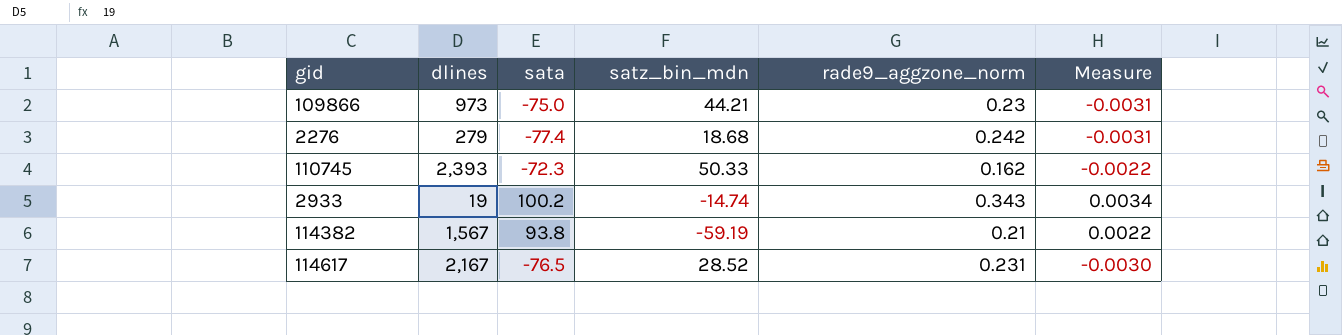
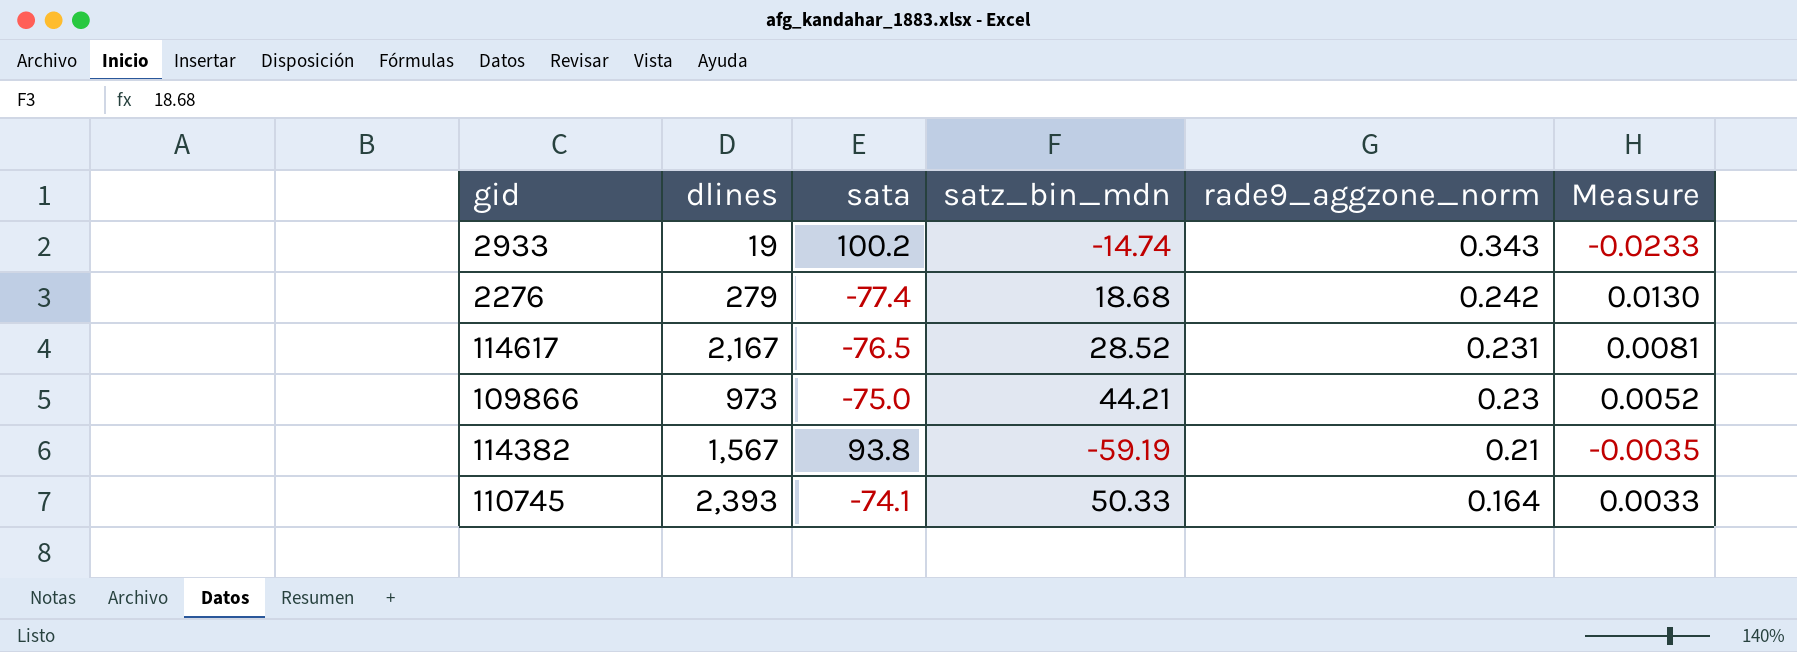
row order: none -> rade9_aggzone_norm descending
column Measure | formula: [rade9_aggzone_norm] / [sata] -> [rade9_aggzone_norm] / [satz_bin_mdn]
110745 | sata: -72.3 -> -74.1
110745 | rade9_aggzone_norm: 0.162 -> 0.164

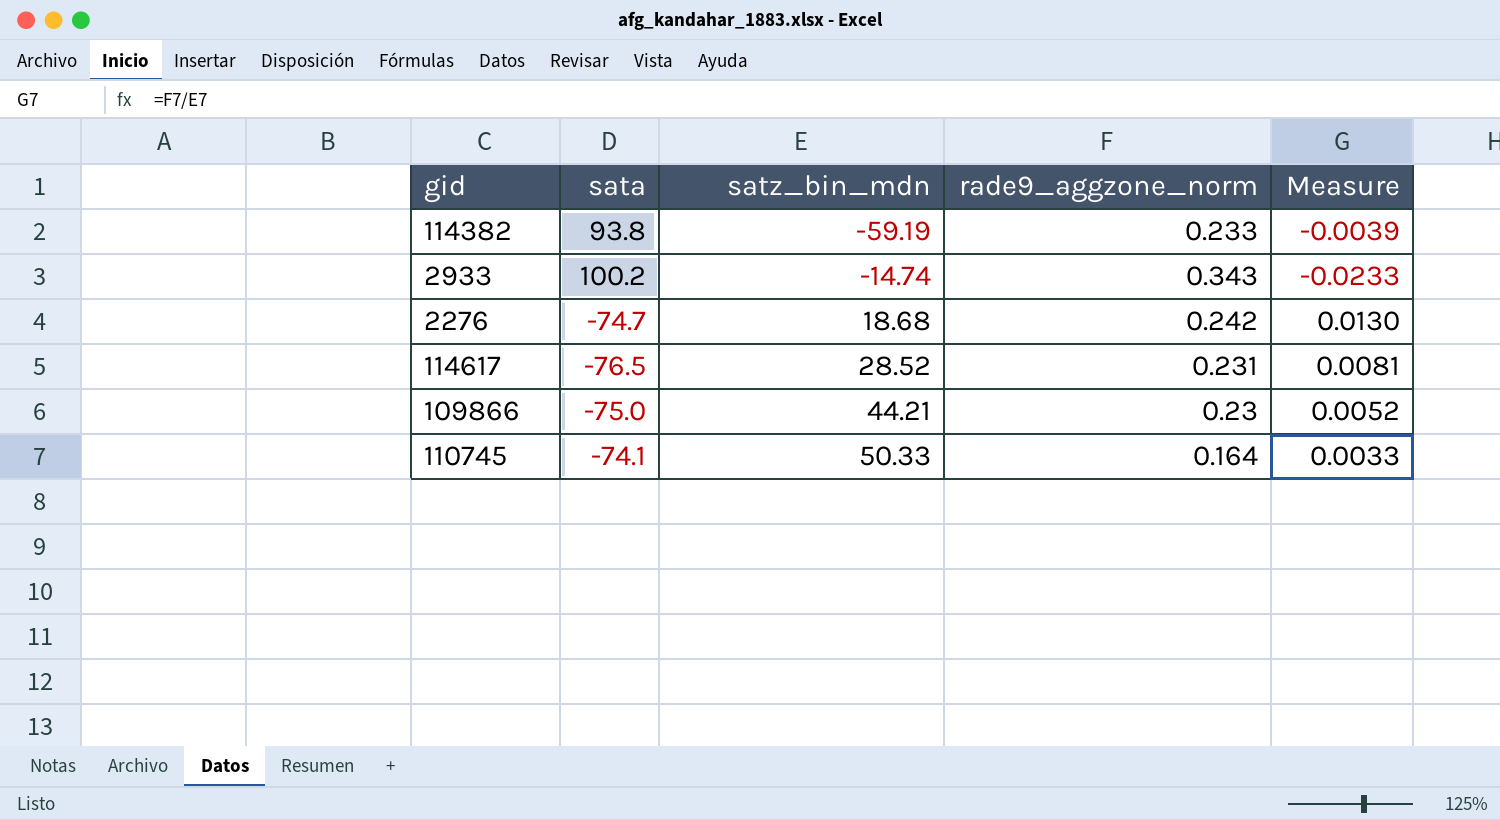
row order: rade9_aggzone_norm descending -> satz_bin_mdn ascending
column dlines | position: 2 -> none
114382 | rade9_aggzone_norm: 0.21 -> 0.233
114382 | Measure: -0.0035 -> -0.0039
2276 | sata: -77.4 -> -74.7

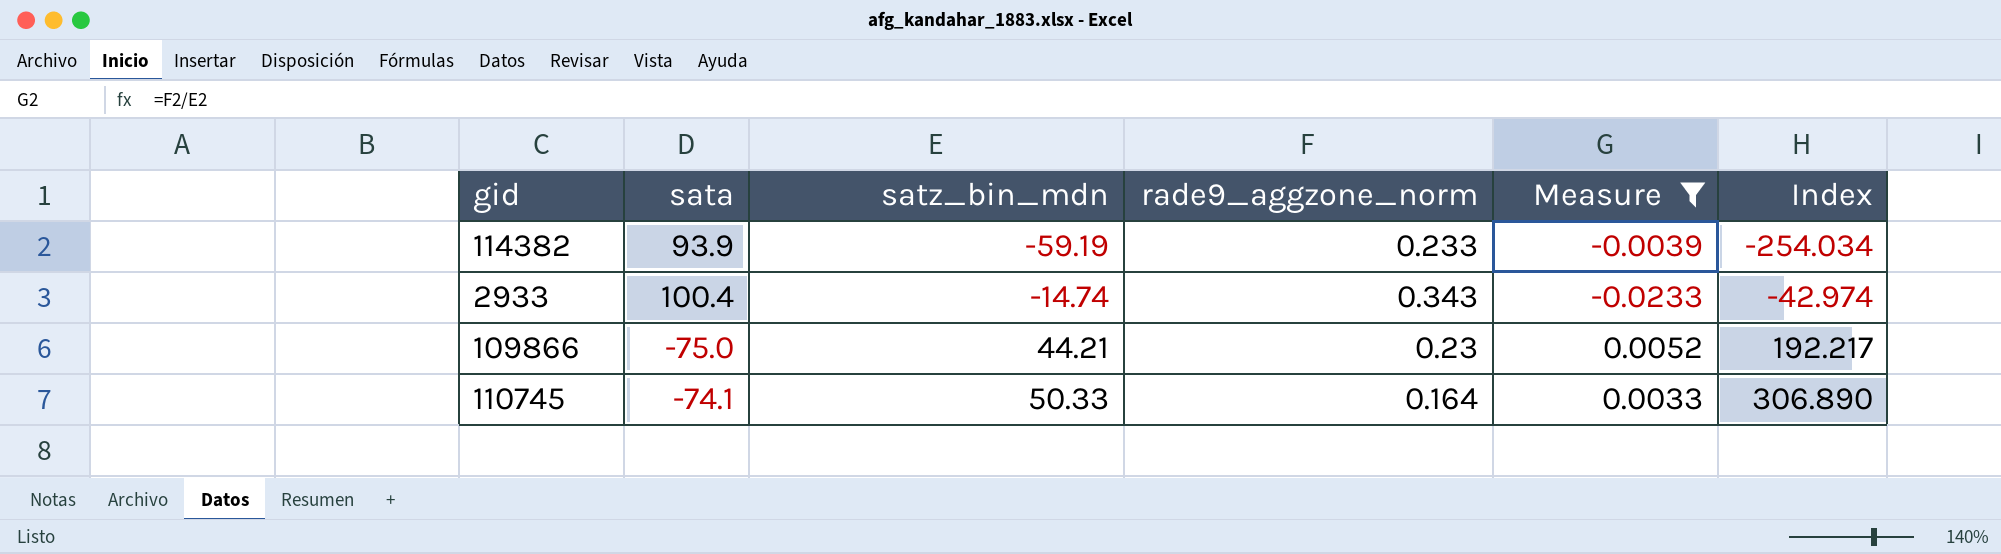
filter: none -> Measure <= 0.0052
column Index | formula: none -> [satz_bin_mdn] / [rade9_aggzone_norm]
114382 | sata: 93.8 -> 93.9
2933 | sata: 100.2 -> 100.4

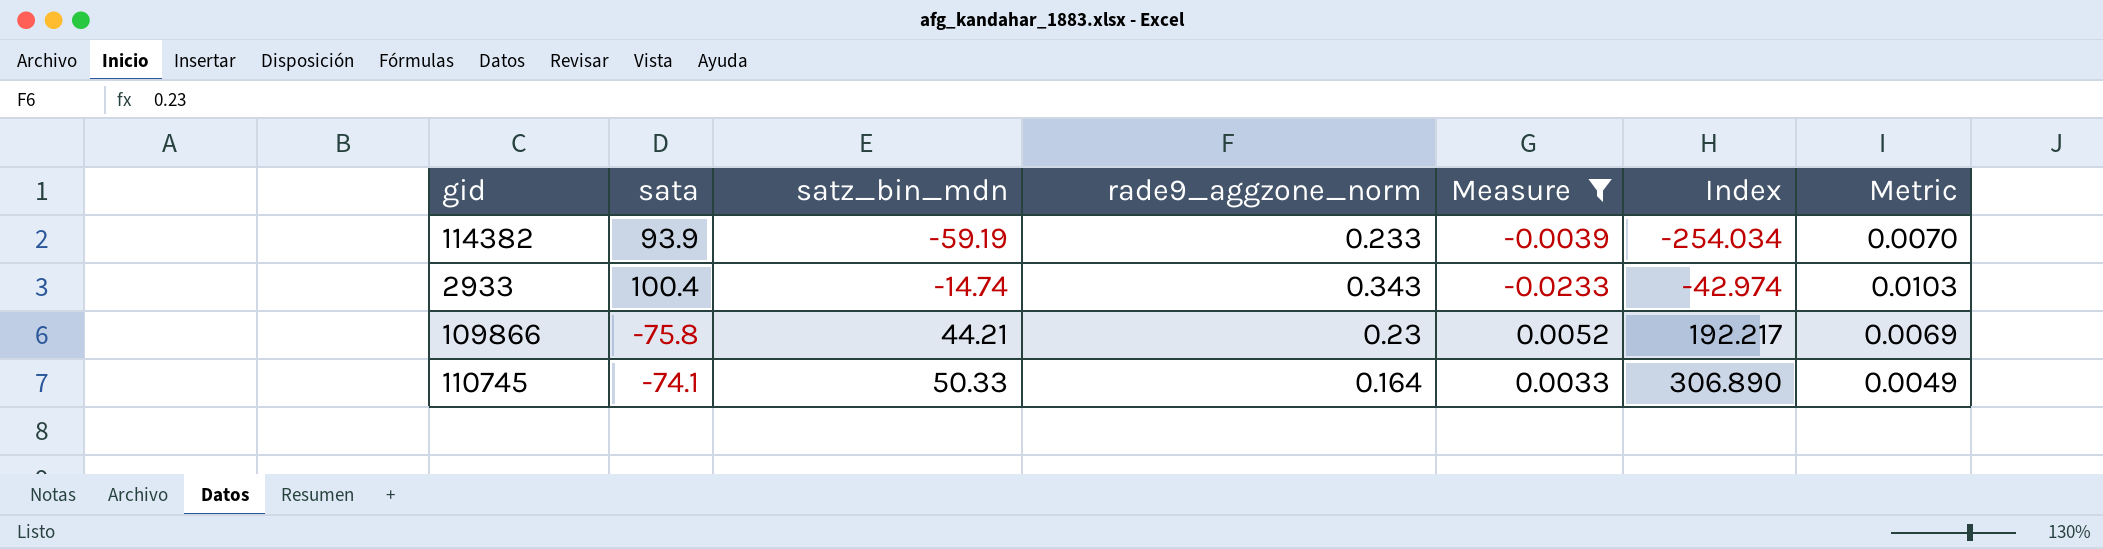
column Metric | formula: none -> [rade9_aggzone_norm] * 0.03
109866 | sata: -75.0 -> -75.8

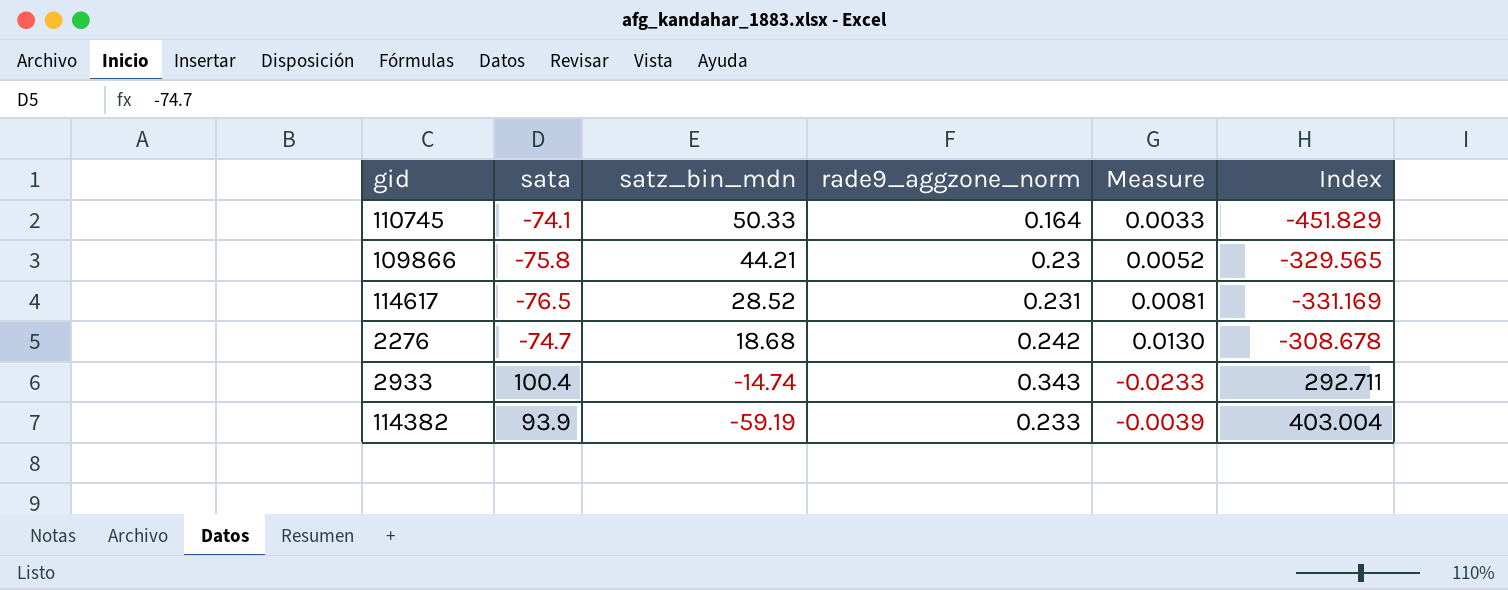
filter: Measure <= 0.0052 -> none
row order: satz_bin_mdn ascending -> satz_bin_mdn descending
column Metric | formula: [rade9_aggzone_norm] * 0.03 -> none
column Index | formula: [satz_bin_mdn] / [rade9_aggzone_norm] -> [sata] / [rade9_aggzone_norm]

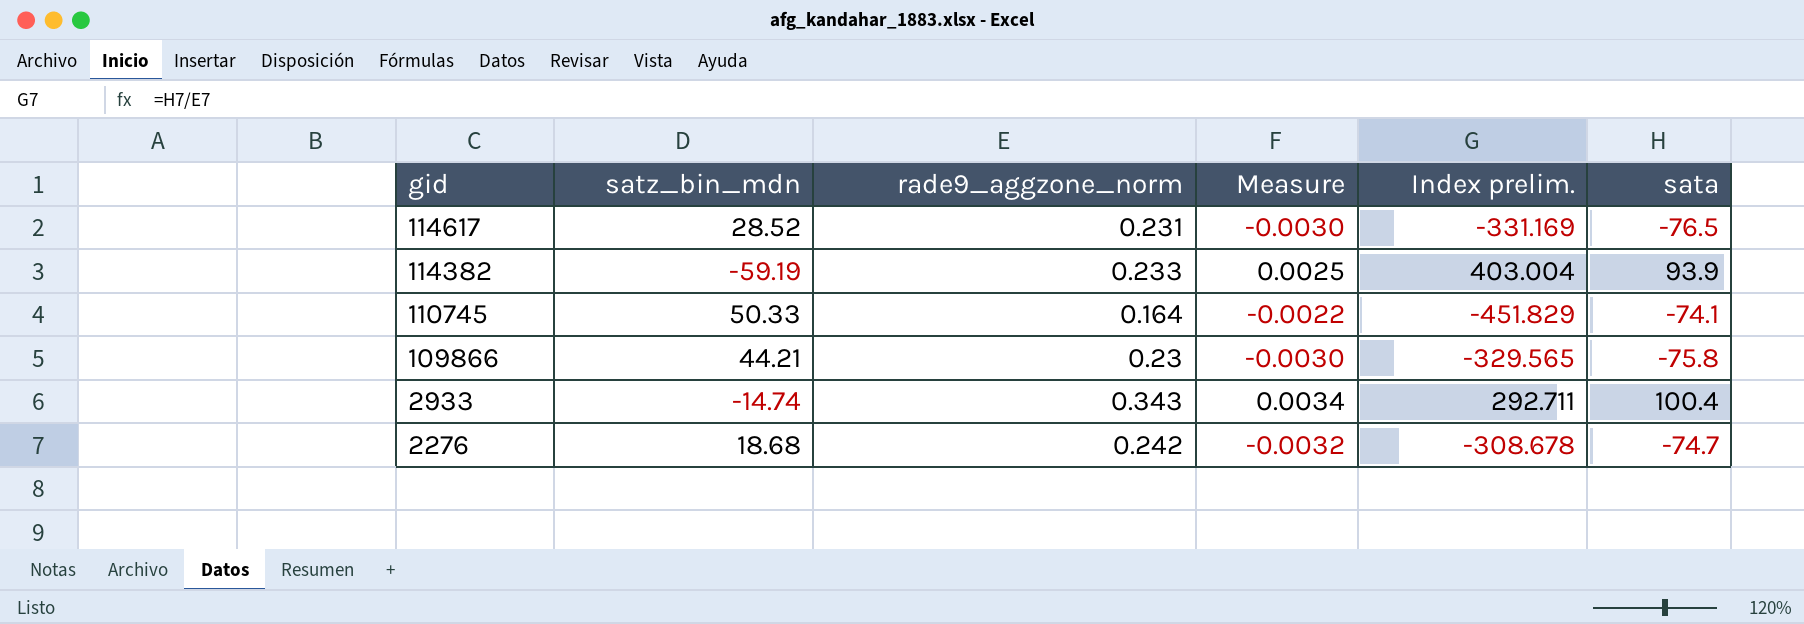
row order: satz_bin_mdn descending -> gid descending
column Measure | formula: [rade9_aggzone_norm] / [satz_bin_mdn] -> [rade9_aggzone_norm] / [sata]
column name: Index -> Index prelim.
column sata | position: 2 -> 6

